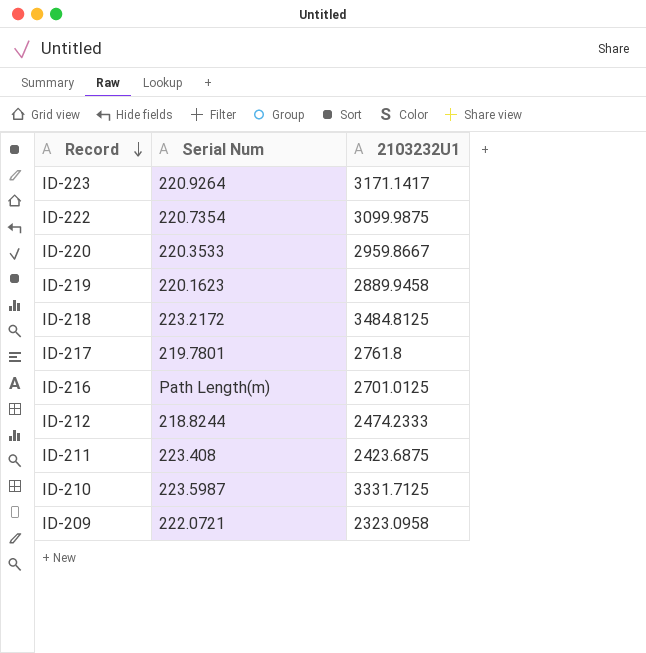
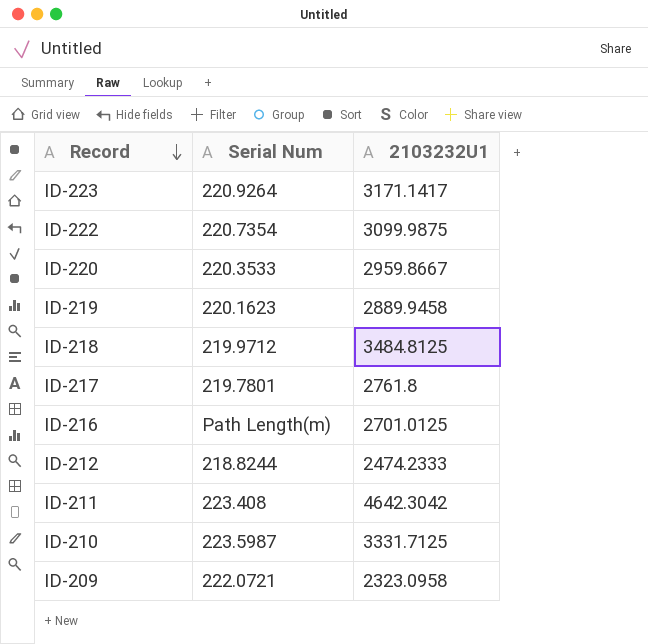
ID-218 | Serial Num: 223.2172 -> 219.9712
ID-211 | 2103232U1: 2423.6875 -> 4642.3042

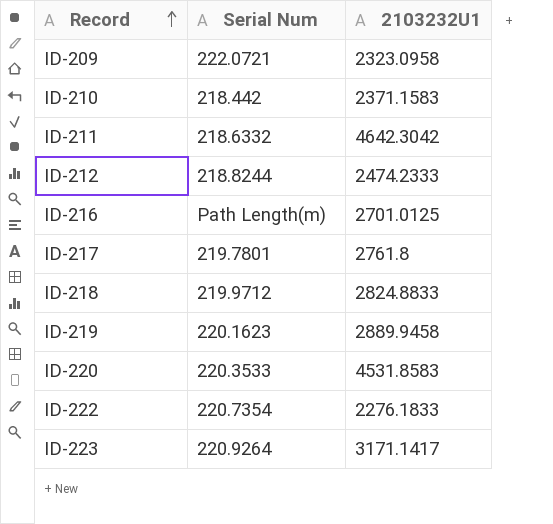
row order: Record descending -> Record ascending
ID-210 | Serial Num: 223.5987 -> 218.442
ID-210 | 2103232U1: 3331.7125 -> 2371.1583
ID-211 | Serial Num: 223.408 -> 218.6332
ID-218 | 2103232U1: 3484.8125 -> 2824.8833
ID-220 | 2103232U1: 2959.8667 -> 4531.8583
ID-222 | 2103232U1: 3099.9875 -> 2276.1833

